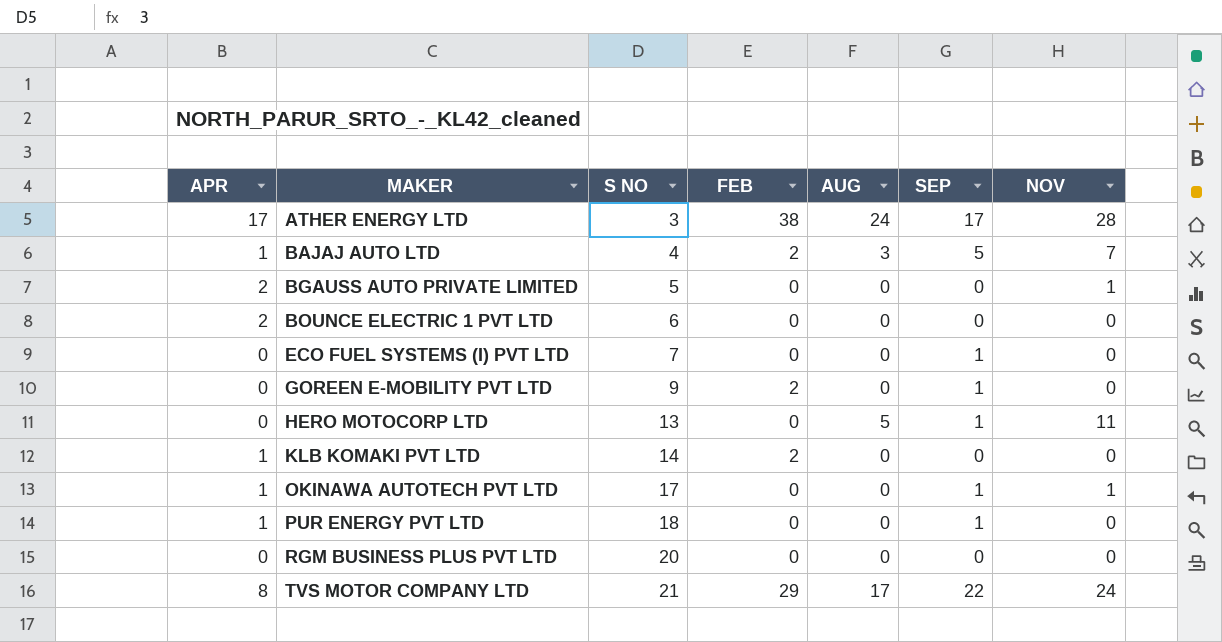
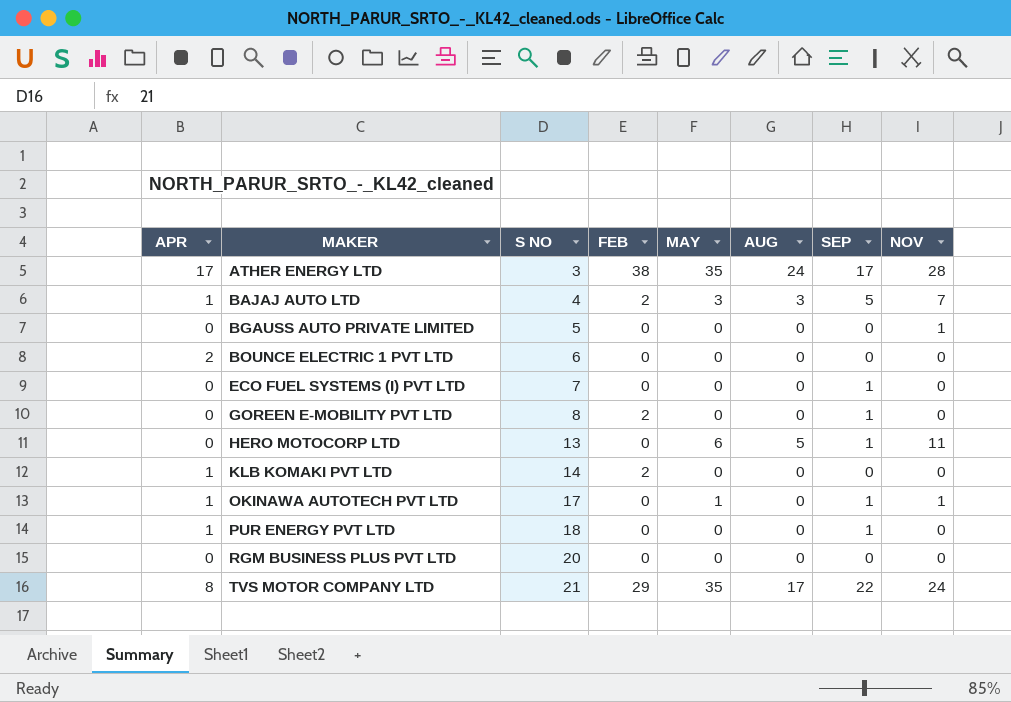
column MAY | position: none -> 5
BGAUSS AUTO PRIVATE LIMITED | APR: 2 -> 0
GOREEN E-MOBILITY PVT LTD | S NO: 9 -> 8

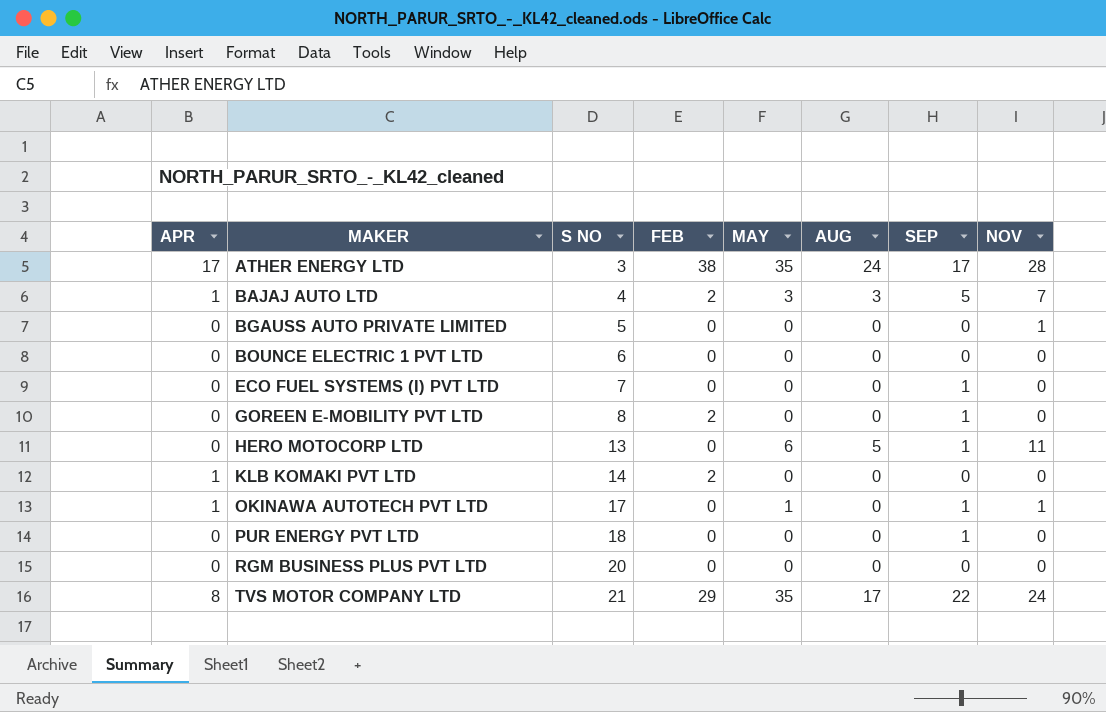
BOUNCE ELECTRIC 1 PVT LTD | APR: 2 -> 0
PUR ENERGY PVT LTD | APR: 1 -> 0

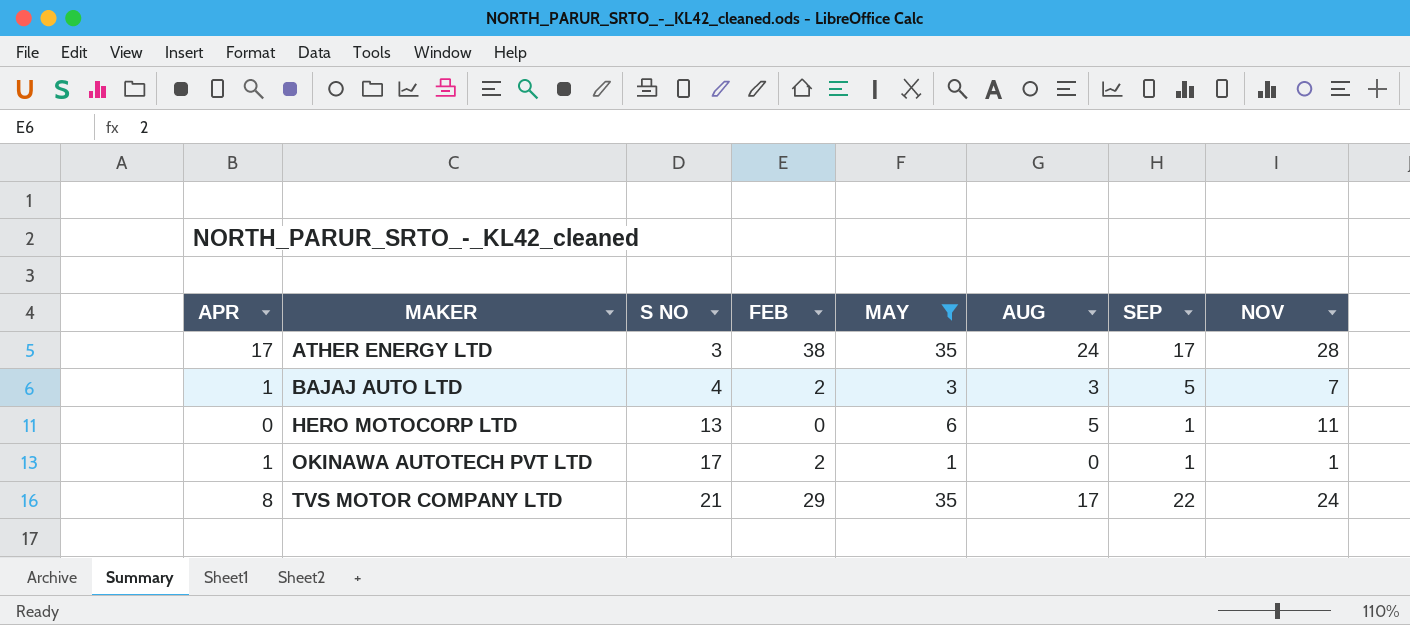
filter: none -> MAY != 0
OKINAWA AUTOTECH PVT LTD | FEB: 0 -> 2

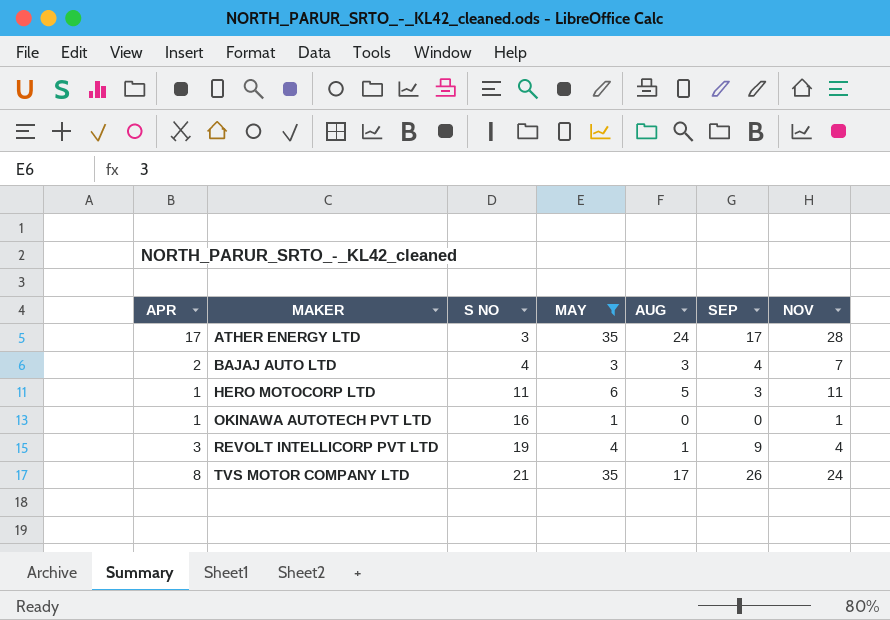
column FEB | position: 4 -> none
BAJAJ AUTO LTD | APR: 1 -> 2
BAJAJ AUTO LTD | SEP: 5 -> 4
HERO MOTOCORP LTD | APR: 0 -> 1
HERO MOTOCORP LTD | S NO: 13 -> 11
HERO MOTOCORP LTD | SEP: 1 -> 3
OKINAWA AUTOTECH PVT LTD | S NO: 17 -> 16
OKINAWA AUTOTECH PVT LTD | SEP: 1 -> 0
row REVOLT INTELLICORP PVT LTD: none -> 3 | 19 | 4 | 1 | 9 | 4
TVS MOTOR COMPANY LTD | SEP: 22 -> 26

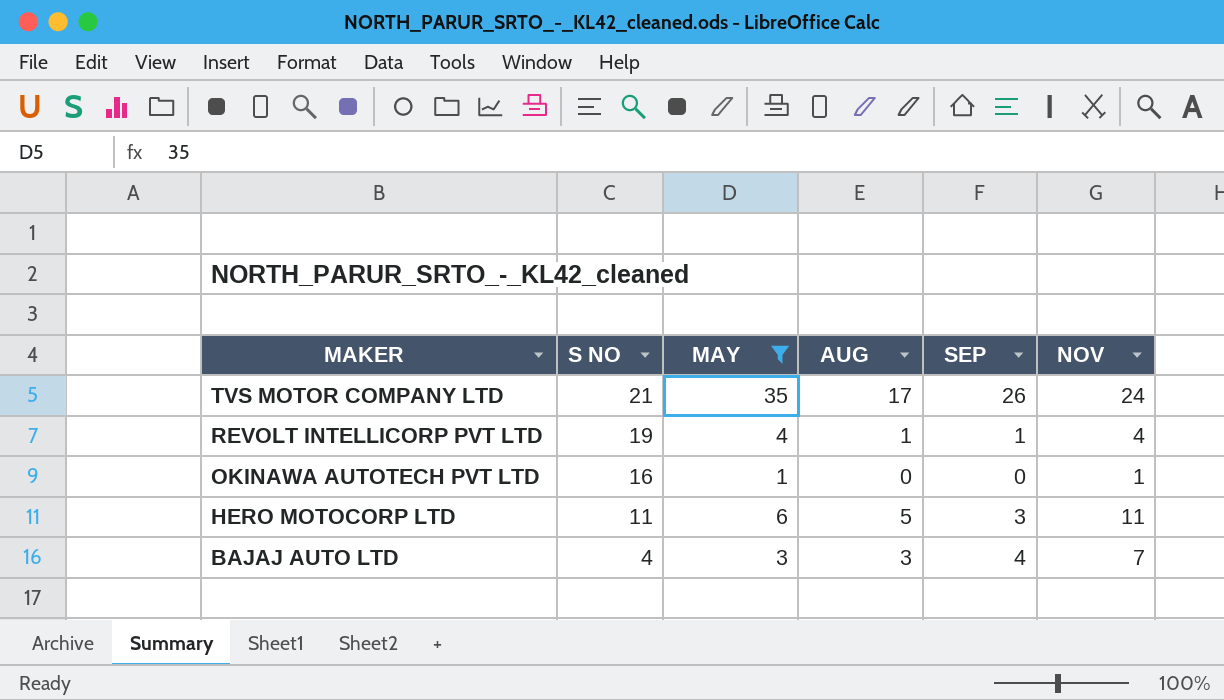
row order: MAKER ascending -> MAKER descending
column APR | position: 1 -> none
row ATHER ENERGY LTD: 17 | 3 | 35 | 24 | 17 | 28 -> none
REVOLT INTELLICORP PVT LTD | SEP: 9 -> 1

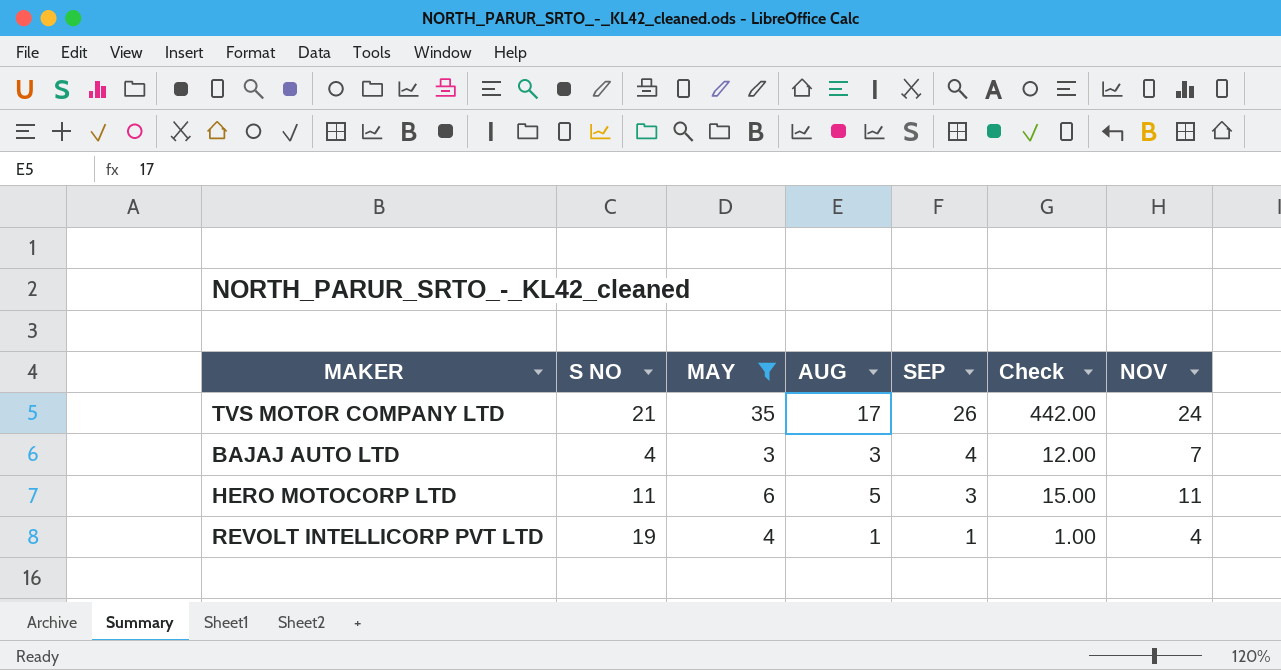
row order: MAKER descending -> SEP descending
column Check | formula: none -> [AUG] * [SEP]
row OKINAWA AUTOTECH PVT LTD: 16 | 1 | 0 | 0 | 1 -> none

